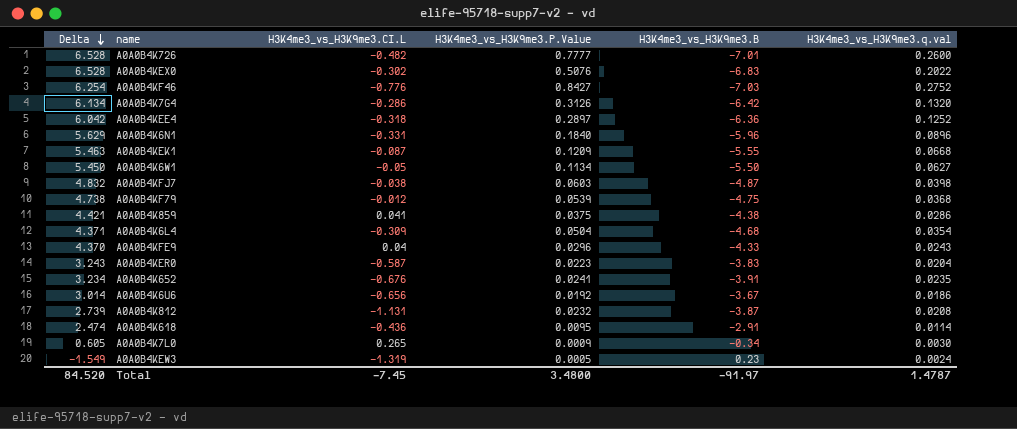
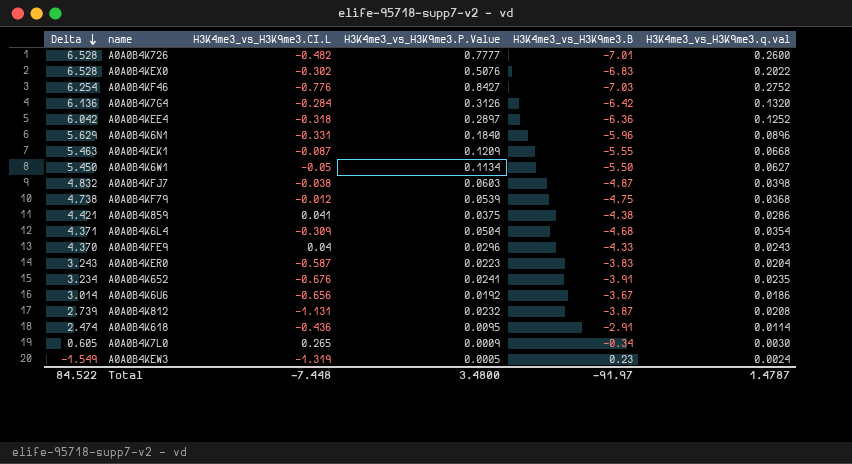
A0A0B4K7G4 | Delta: 6.134 -> 6.136
A0A0B4K7G4 | H3K4me3_vs_H3K9me3.CI.L: -0.286 -> -0.284
Total | Delta: 84.520 -> 84.522
Total | H3K4me3_vs_H3K9me3.CI.L: -7.45 -> -7.448

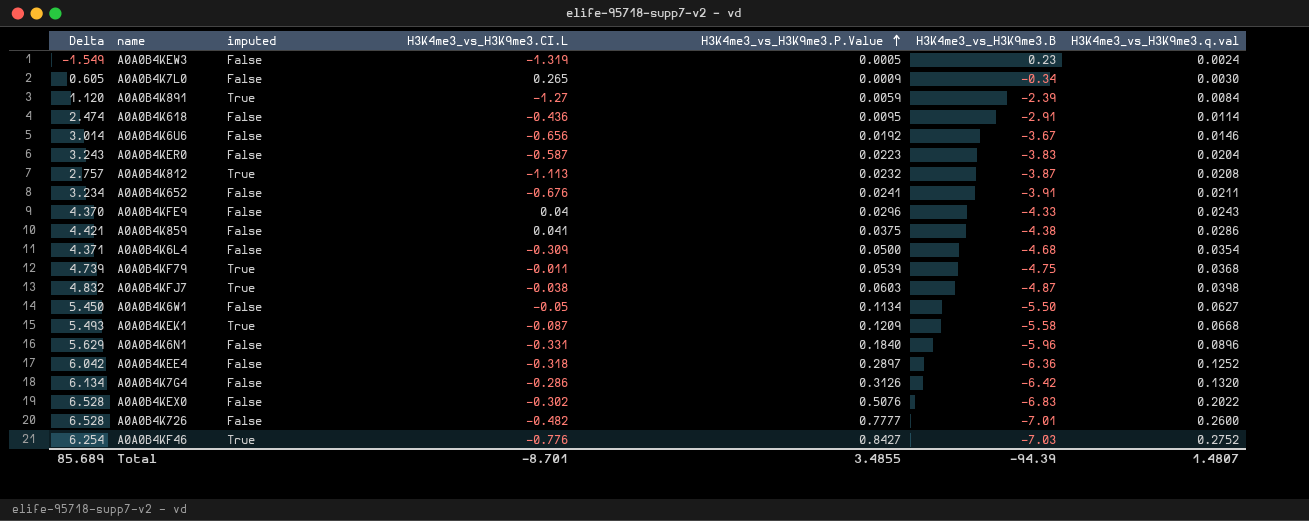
row order: Delta descending -> H3K4me3_vs_H3K9me3.P.Value ascending
column imputed | position: none -> 3
row A0A0B4K891: none -> 1.120 | True | -1.27 | 0.0059 | -2.39 | 0.0084
A0A0B4K6U6 | H3K4me3_vs_H3K9me3.q.val: 0.0186 -> 0.0146
A0A0B4K812 | Delta: 2.739 -> 2.757
A0A0B4K812 | H3K4me3_vs_H3K9me3.CI.L: -1.131 -> -1.113
A0A0B4K652 | H3K4me3_vs_H3K9me3.q.val: 0.0235 -> 0.0211
A0A0B4K6L4 | H3K4me3_vs_H3K9me3.P.Value: 0.0504 -> 0.0500
A0A0B4KF79 | Delta: 4.738 -> 4.739
A0A0B4KF79 | H3K4me3_vs_H3K9me3.CI.L: -0.012 -> -0.011
A0A0B4KEK1 | Delta: 5.463 -> 5.493
A0A0B4KEK1 | H3K4me3_vs_H3K9me3.B: -5.55 -> -5.58
A0A0B4K7G4 | Delta: 6.136 -> 6.134
A0A0B4K7G4 | H3K4me3_vs_H3K9me3.CI.L: -0.284 -> -0.286
Total | Delta: 84.522 -> 85.689
Total | H3K4me3_vs_H3K9me3.CI.L: -7.448 -> -8.701
Total | H3K4me3_vs_H3K9me3.P.Value: 3.4800 -> 3.4855
Total | H3K4me3_vs_H3K9me3.B: -91.97 -> -94.39
Total | H3K4me3_vs_H3K9me3.q.val: 1.4787 -> 1.4807

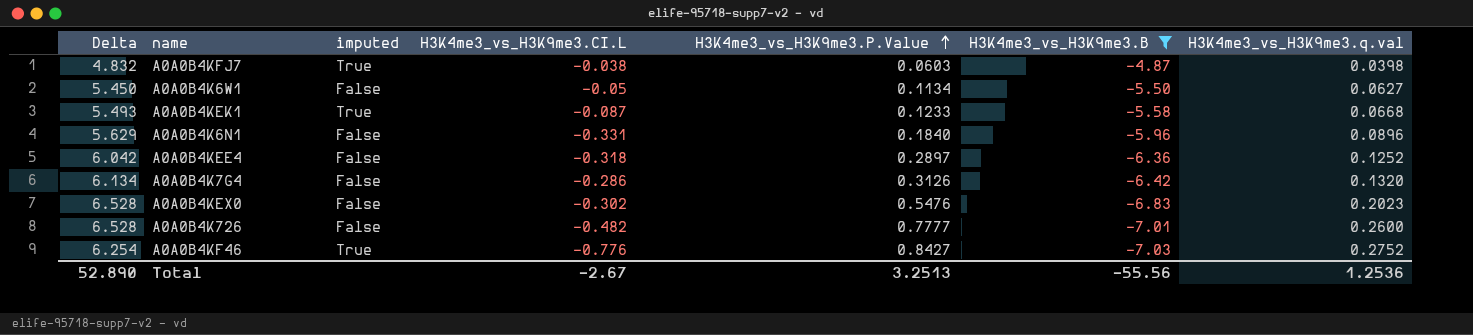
filter: none -> H3K4me3_vs_H3K9me3.B <= -4.87
A0A0B4KEK1 | H3K4me3_vs_H3K9me3.P.Value: 0.1209 -> 0.1233
A0A0B4KEX0 | H3K4me3_vs_H3K9me3.P.Value: 0.5076 -> 0.5476
A0A0B4KEX0 | H3K4me3_vs_H3K9me3.q.val: 0.2022 -> 0.2023
Total | Delta: 85.689 -> 52.890
Total | H3K4me3_vs_H3K9me3.CI.L: -8.701 -> -2.67
Total | H3K4me3_vs_H3K9me3.P.Value: 3.4855 -> 3.2513
Total | H3K4me3_vs_H3K9me3.B: -94.39 -> -55.56
Total | H3K4me3_vs_H3K9me3.q.val: 1.4807 -> 1.2536

